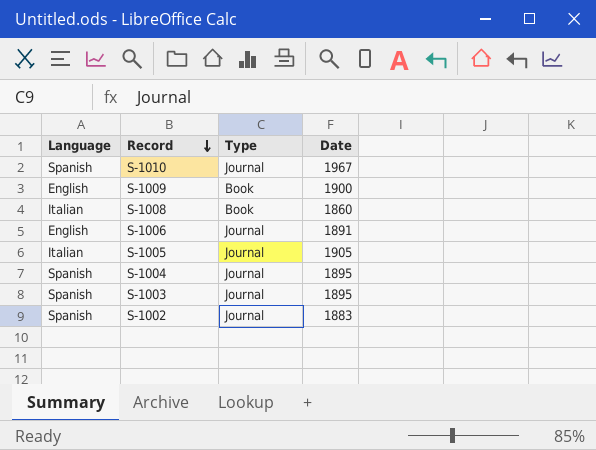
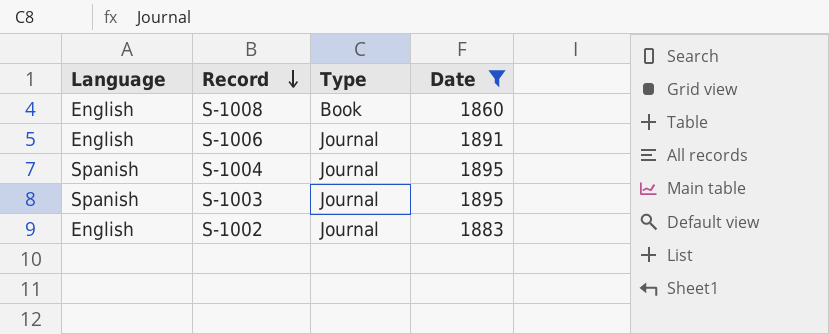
filter: none -> Date <= 1895
S-1008 | Language: Italian -> English
S-1002 | Language: Spanish -> English

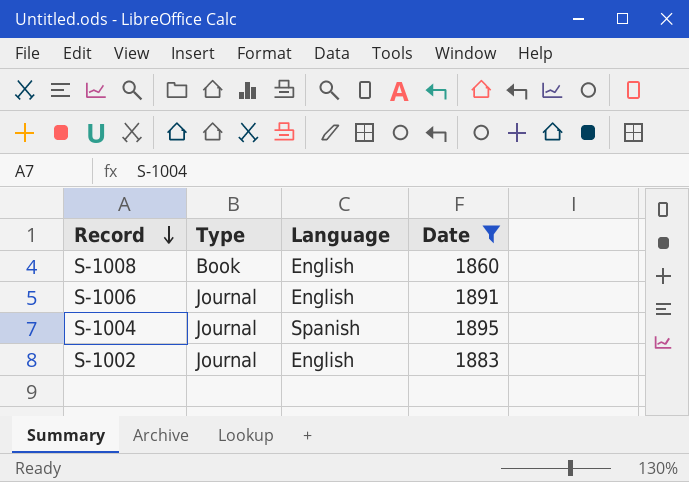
column Language | position: 1 -> 3
row S-1003: Spanish | Journal | 1895 -> none

